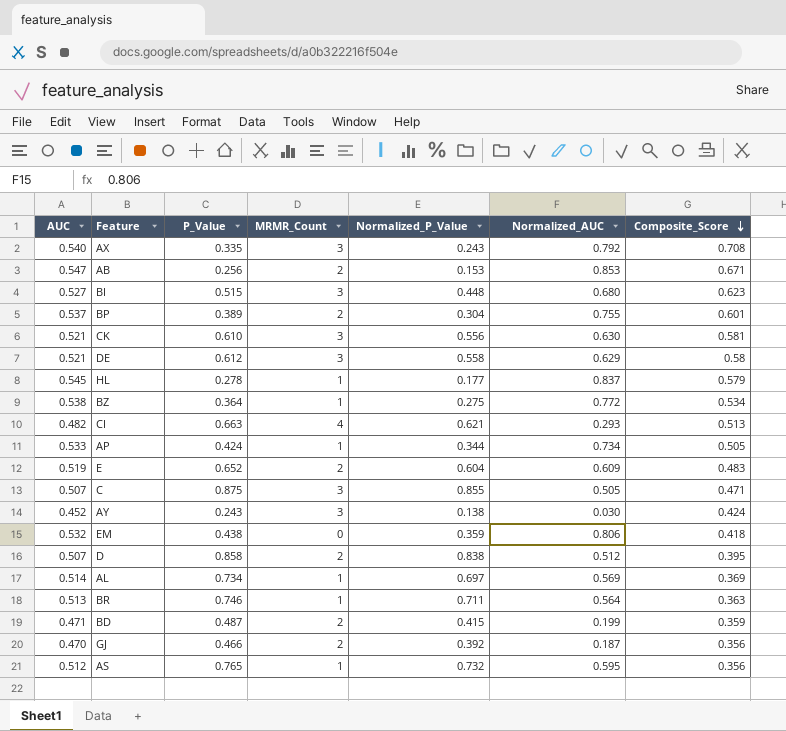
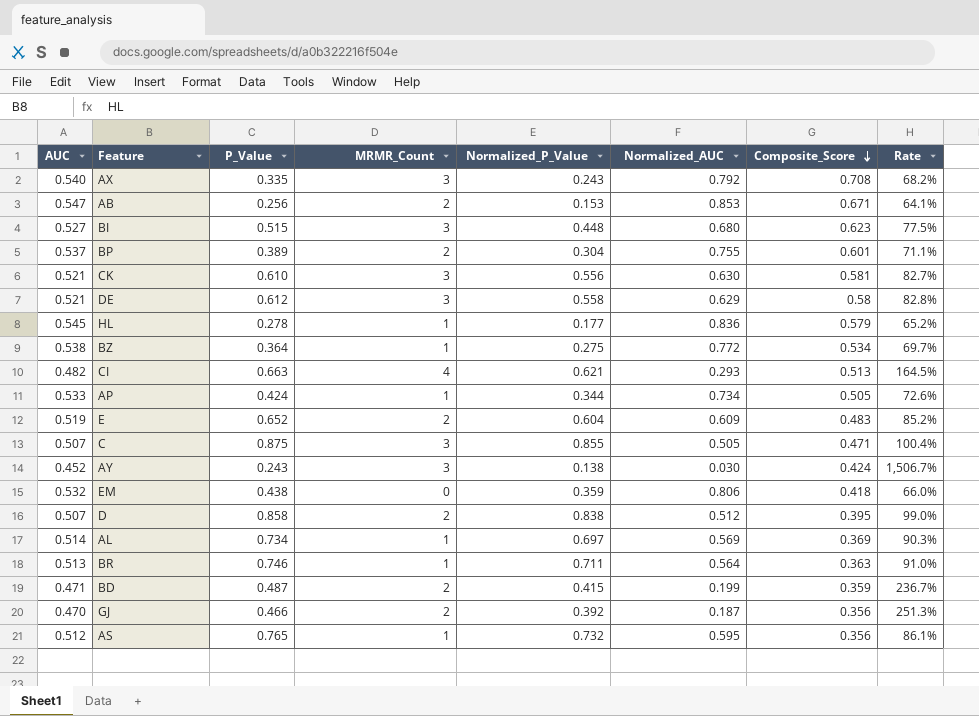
column Rate | formula: none -> [AUC] / [Normalized_AUC]
HL | Normalized_AUC: 0.837 -> 0.836

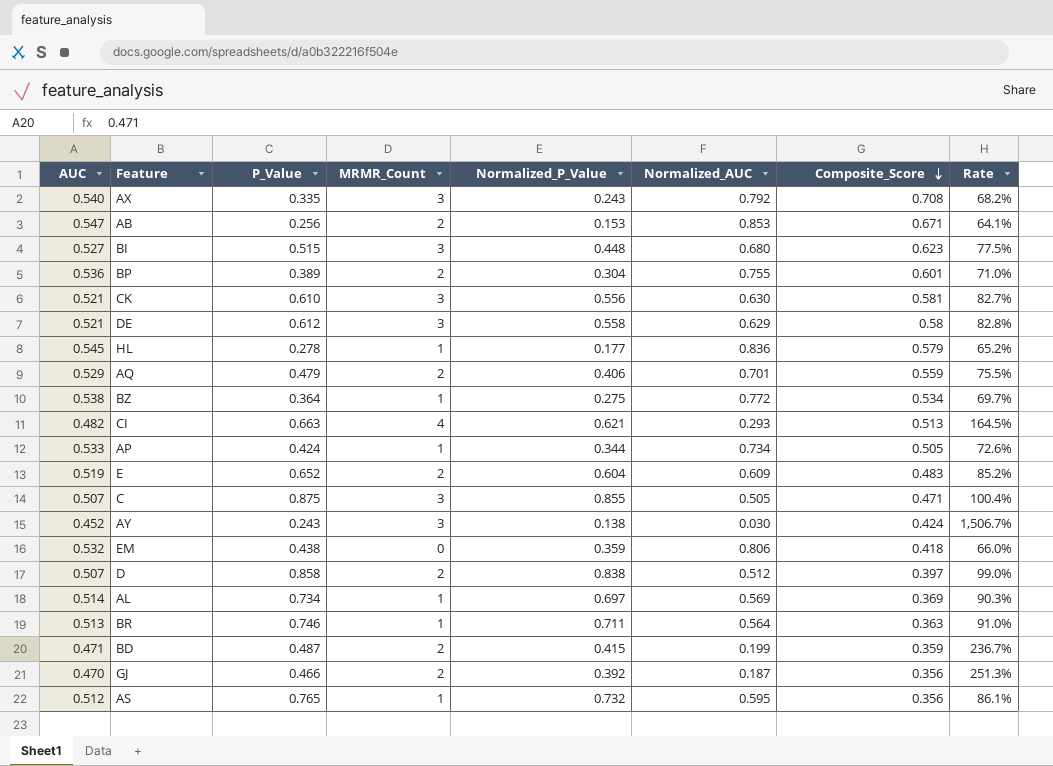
BP | AUC: 0.537 -> 0.536
BP | Rate: 71.1% -> 71.0%
row AQ: none -> 0.529 | 0.479 | 2 | 0.406 | 0.701 | 0.559 | 75.5%
D | Composite_Score: 0.395 -> 0.397

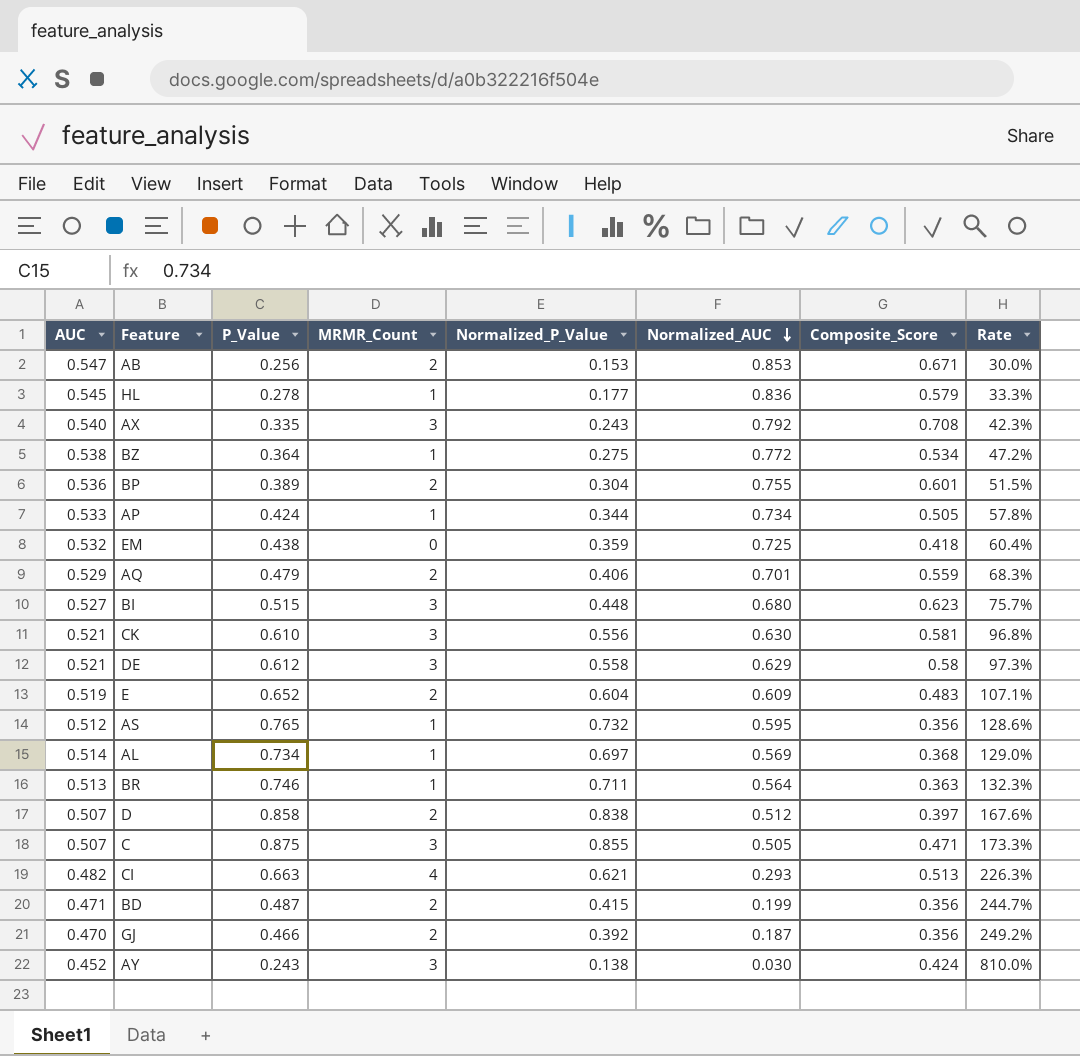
row order: Composite_Score descending -> Normalized_AUC descending
column Rate | formula: [AUC] / [Normalized_AUC] -> [P_Value] / [Normalized_AUC]
EM | Normalized_AUC: 0.806 -> 0.725
AL | Composite_Score: 0.369 -> 0.368
BD | Composite_Score: 0.359 -> 0.356

